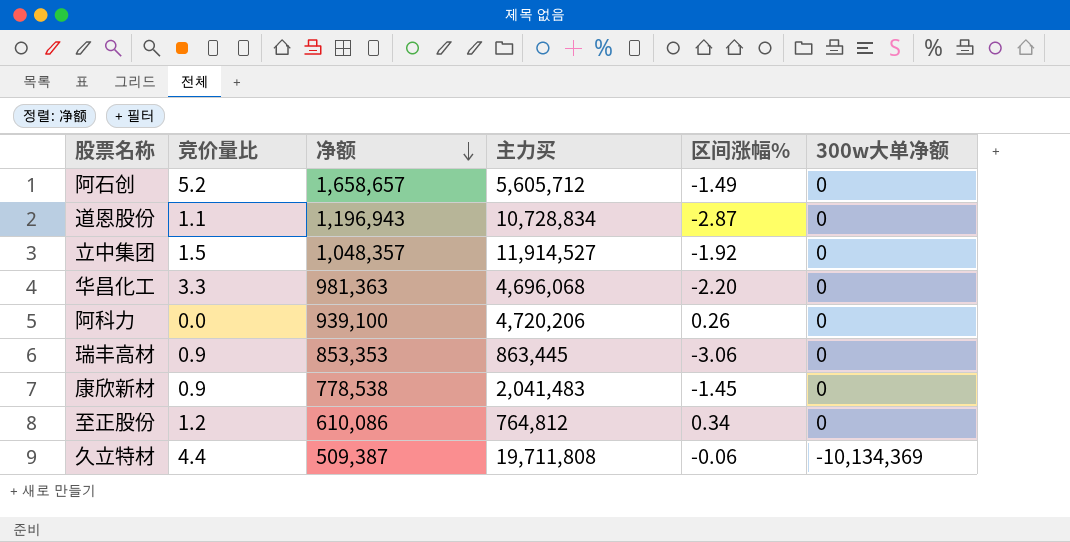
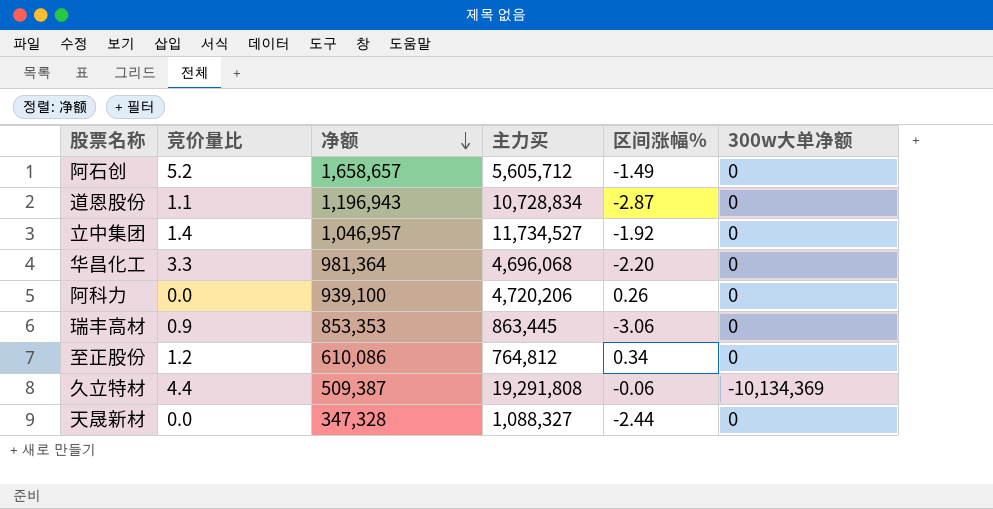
row 康欣新材: 0.9 | 778,538 | 2,041,483 | -1.45 | 0 -> none
立中集团 | 竞价量比: 1.5 -> 1.4
立中集团 | 净额: 1,048,357 -> 1,046,957
立中集团 | 主力买: 11,914,527 -> 11,734,527
华昌化工 | 净额: 981,363 -> 981,364
久立特材 | 主力买: 19,711,808 -> 19,291,808
row 天晟新材: none -> 0.0 | 347,328 | 1,088,327 | -2.44 | 0

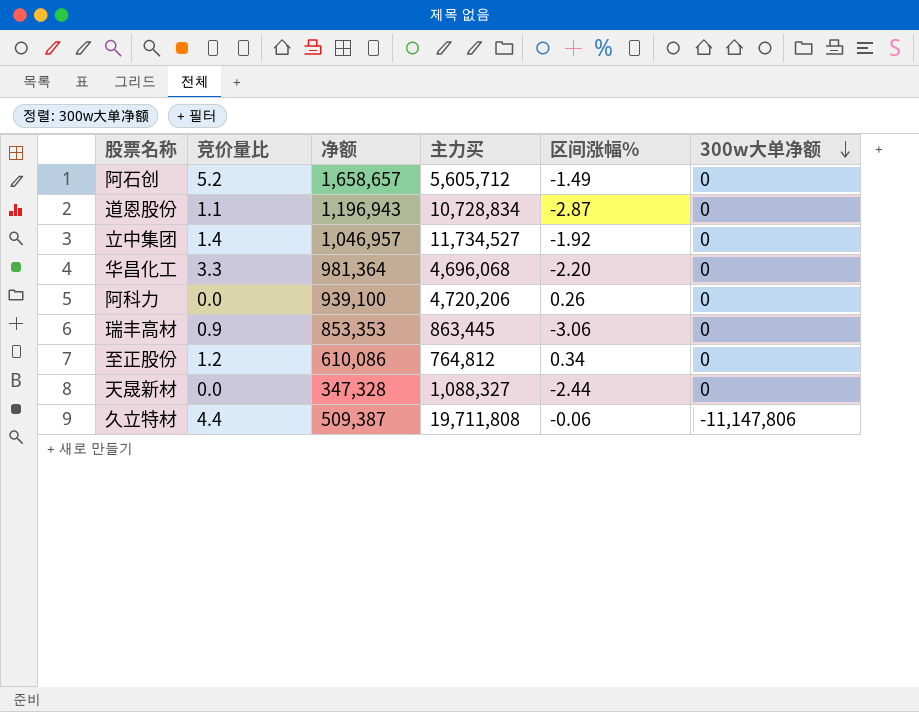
row order: 净额 descending -> 300w大单净额 descending
久立特材 | 主力买: 19,291,808 -> 19,711,808
久立特材 | 300w大单净额: -10,134,369 -> -11,147,806

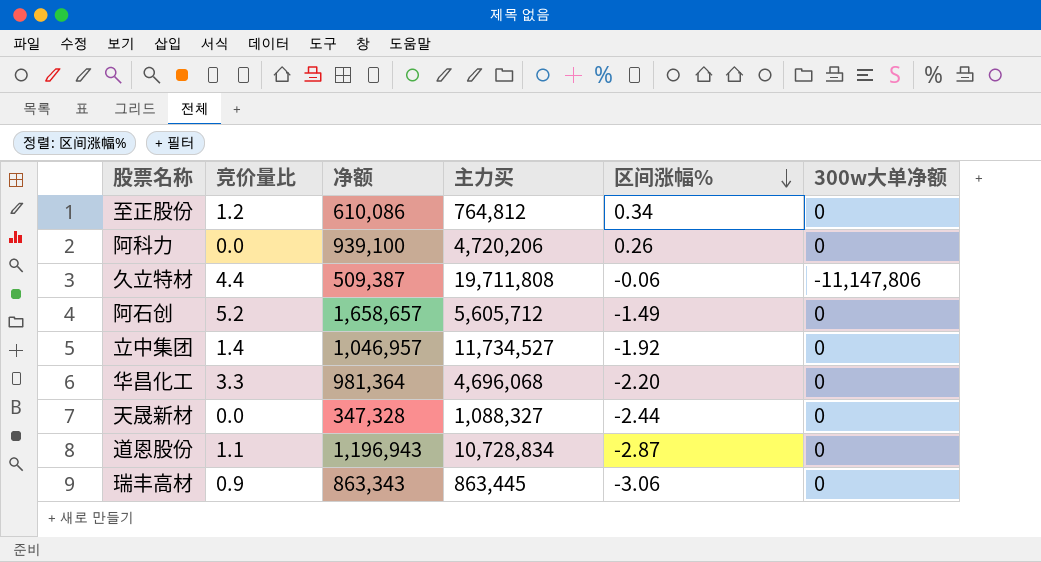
row order: 300w大单净额 descending -> 区间涨幅% descending
瑞丰高材 | 净额: 853,353 -> 863,343

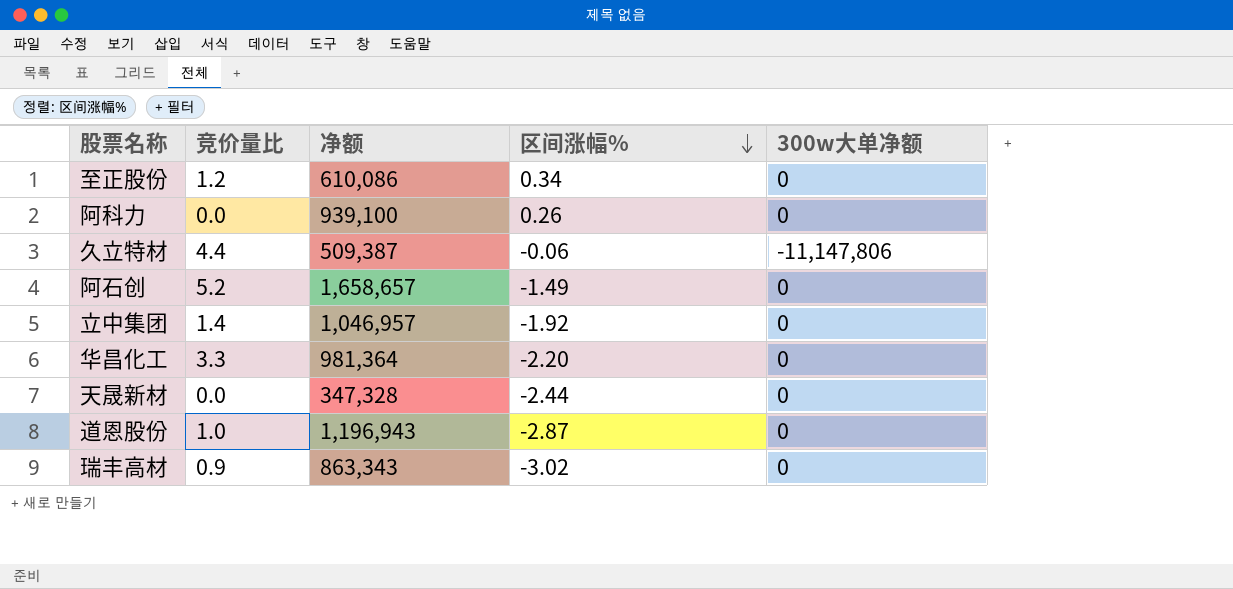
column 主力买 | position: 4 -> none
道恩股份 | 竞价量比: 1.1 -> 1.0
瑞丰高材 | 区间涨幅%: -3.06 -> -3.02

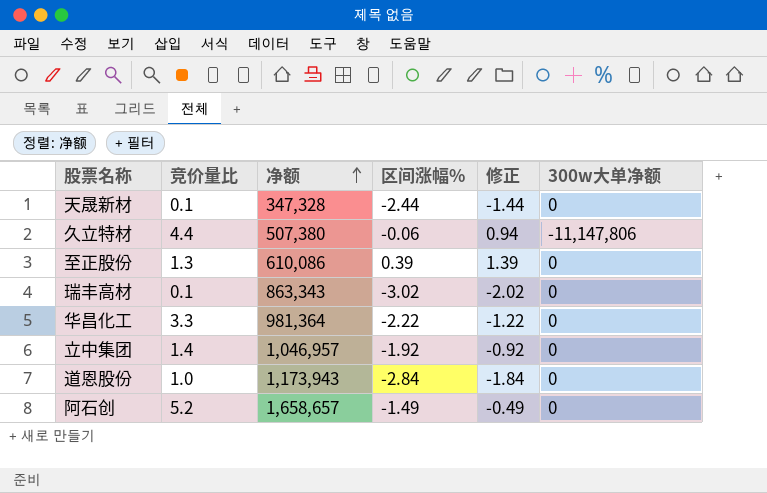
row order: 区间涨幅% descending -> 净额 ascending
column 修正 | formula: none -> [区间涨幅%] + 1
row 阿科力: 0.0 | 939,100 | 0.26 | 0 -> none
天晟新材 | 竞价量比: 0.0 -> 0.1
久立特材 | 净额: 509,387 -> 507,380
至正股份 | 竞价量比: 1.2 -> 1.3
至正股份 | 区间涨幅%: 0.34 -> 0.39
瑞丰高材 | 竞价量比: 0.9 -> 0.1
华昌化工 | 区间涨幅%: -2.20 -> -2.22
道恩股份 | 净额: 1,196,943 -> 1,173,943
道恩股份 | 区间涨幅%: -2.87 -> -2.84

